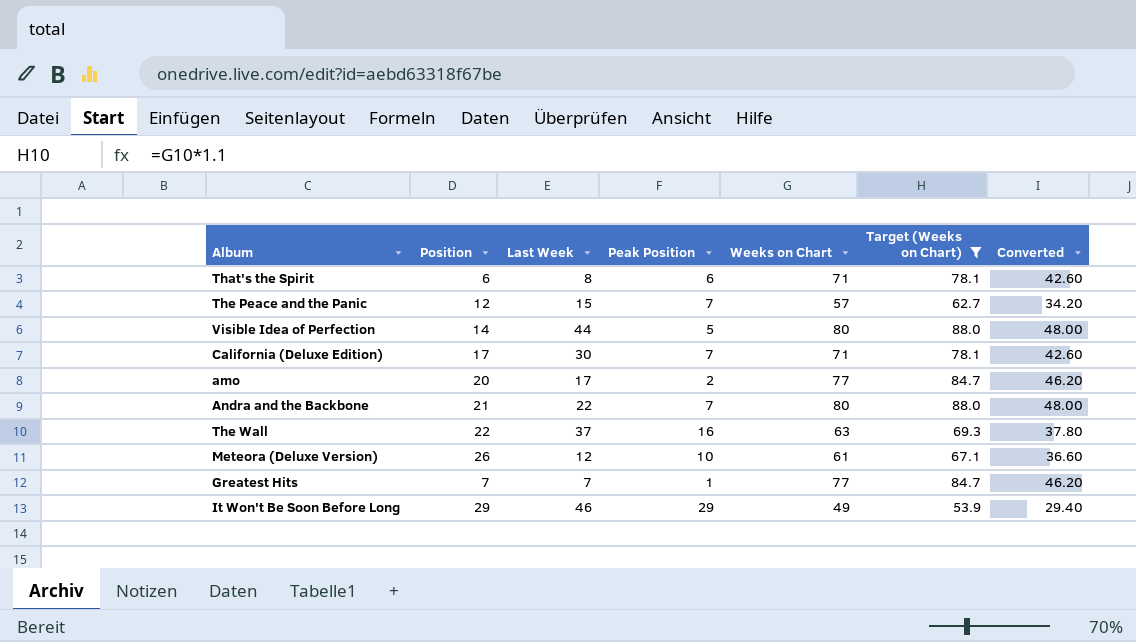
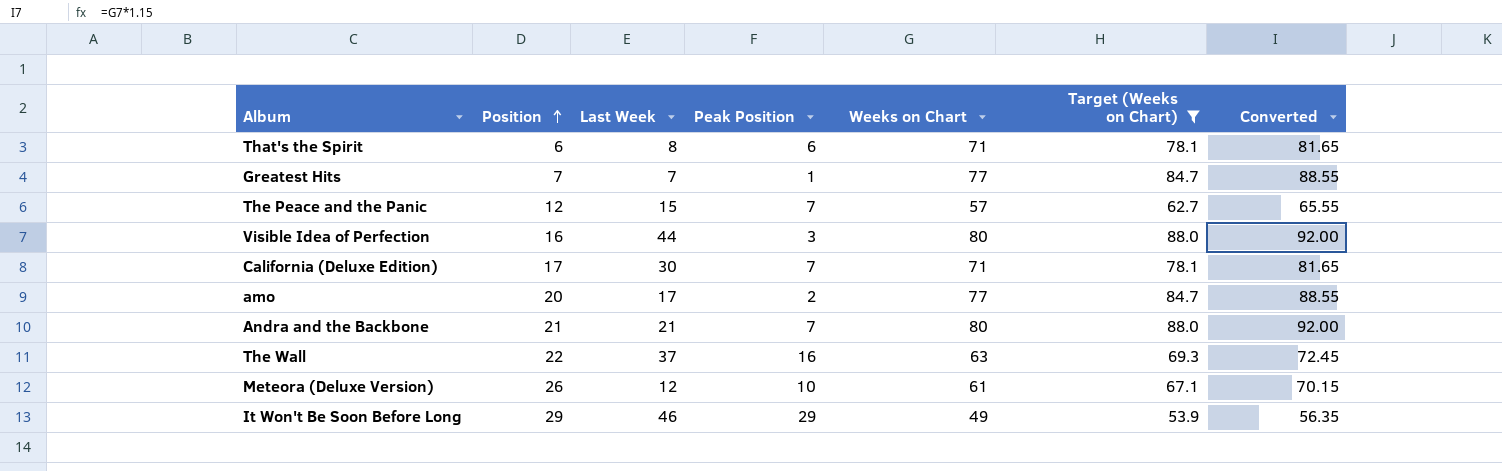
row order: none -> Position ascending
column Converted | formula: [Weeks on Chart] * 0.6 -> [Weeks on Chart] * 1.15
Visible Idea of Perfection | Position: 14 -> 16
Visible Idea of Perfection | Peak Position: 5 -> 3
Andra and the Backbone | Last Week: 22 -> 21

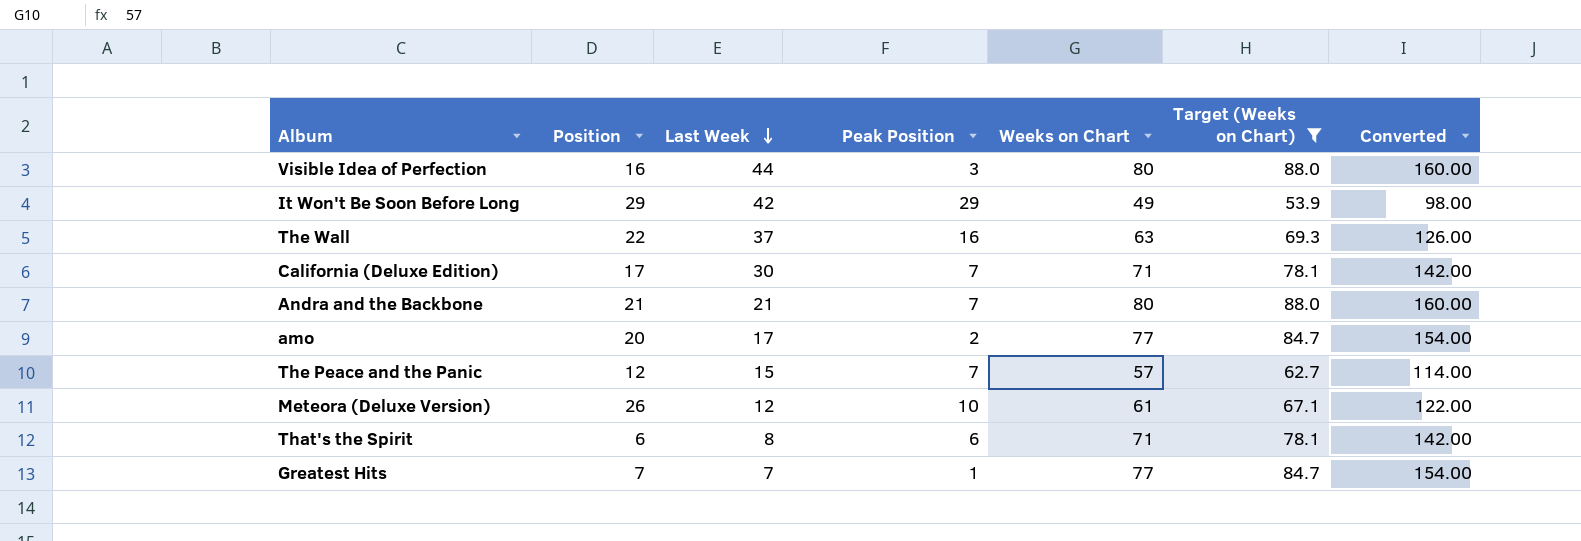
row order: Position ascending -> Last Week descending
column Converted | formula: [Weeks on Chart] * 1.15 -> [Weeks on Chart] * 2
It Won't Be Soon Before Long | Last Week: 46 -> 42

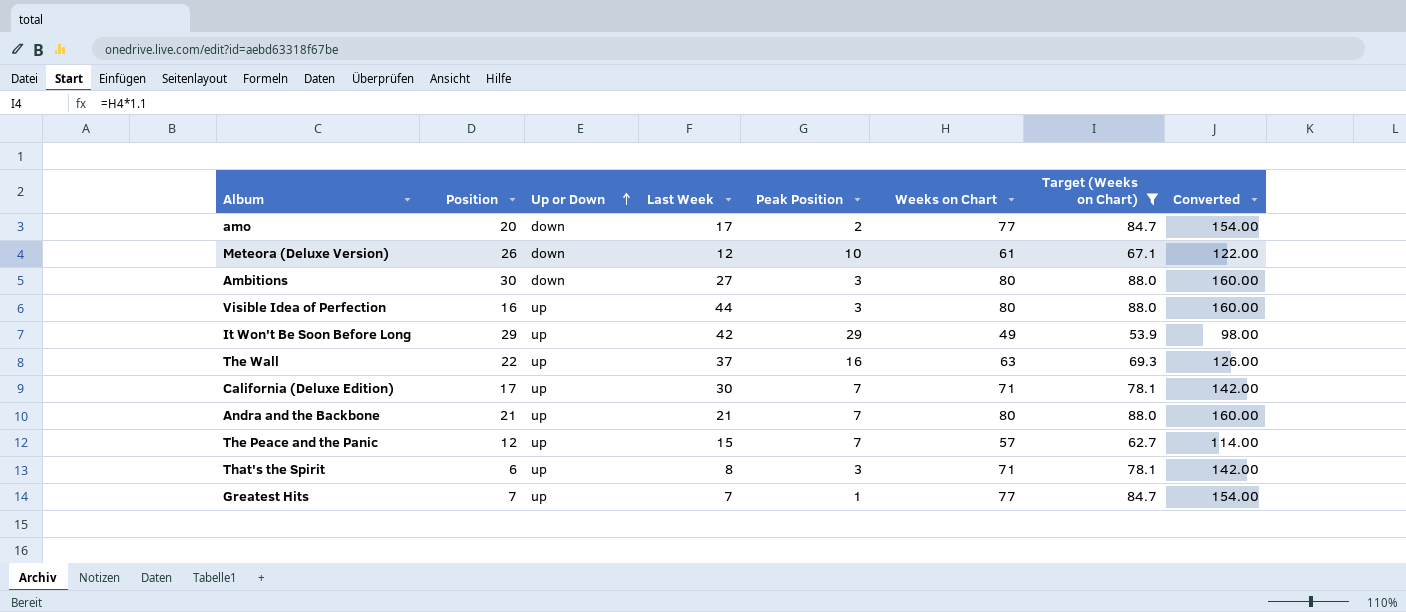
row order: Last Week descending -> Up or Down ascending
column Up or Down | position: none -> 3
row Ambitions: none -> 30 | down | 27 | 3 | 80 | 88.0 | 160.00
That's the Spirit | Peak Position: 6 -> 3

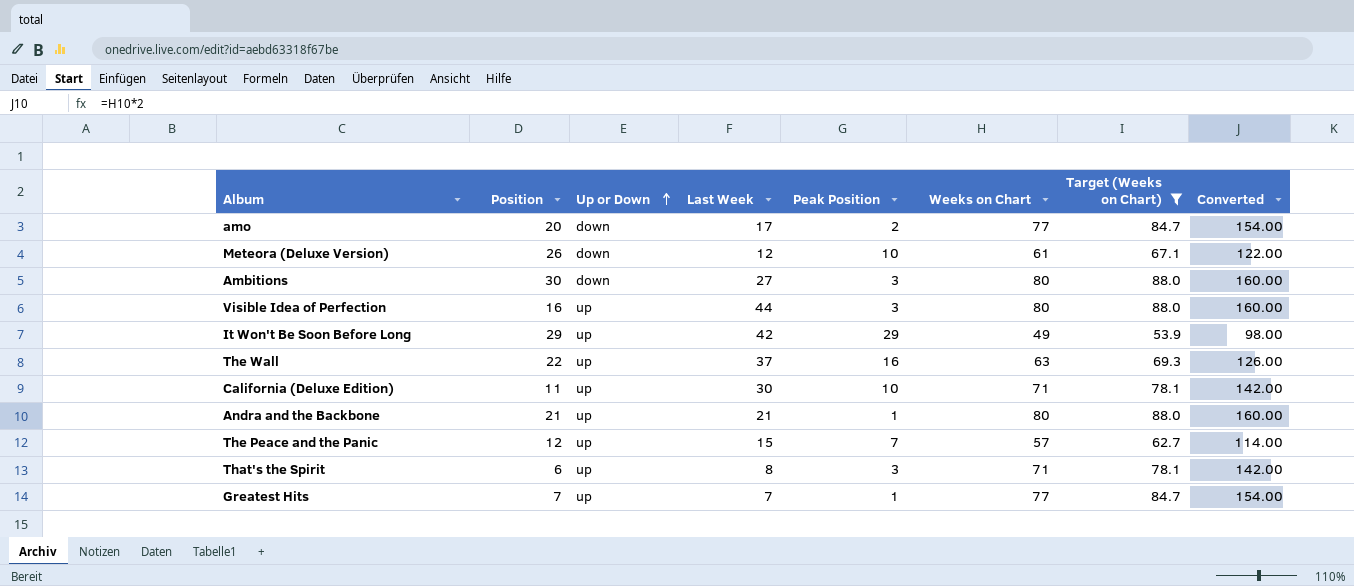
California (Deluxe Edition) | Position: 17 -> 11
California (Deluxe Edition) | Peak Position: 7 -> 10
Andra and the Backbone | Peak Position: 7 -> 1

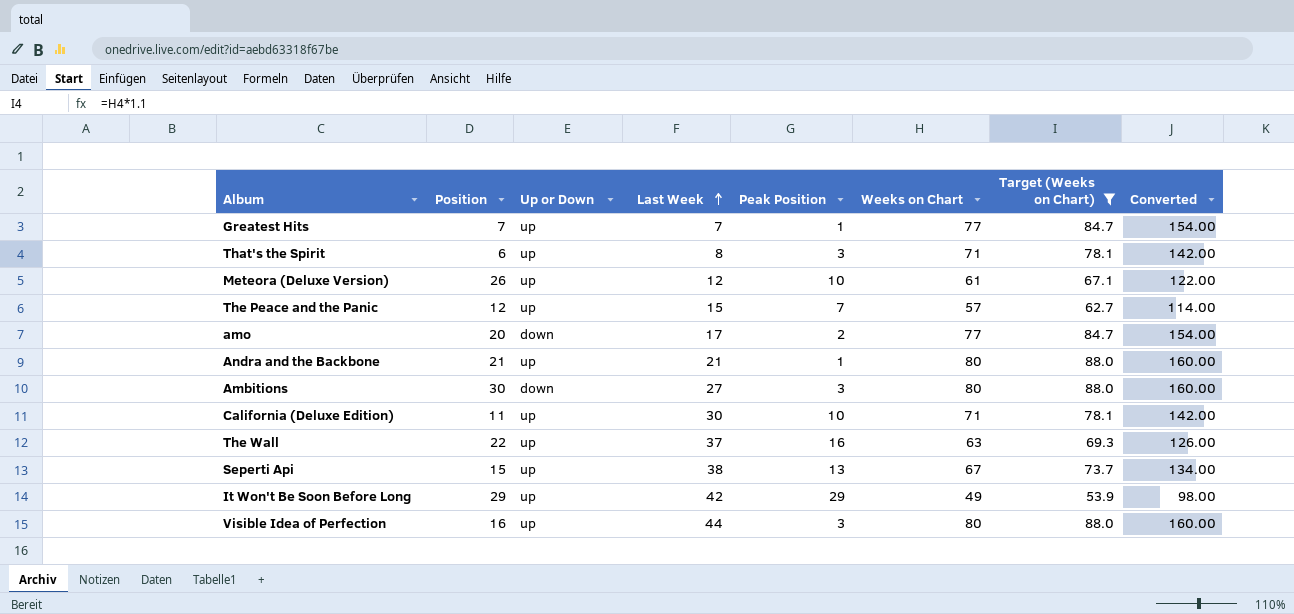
row order: Up or Down ascending -> Last Week ascending
Meteora (Deluxe Version) | Up or Down: down -> up
row Seperti Api: none -> 15 | up | 38 | 13 | 67 | 73.7 | 134.00

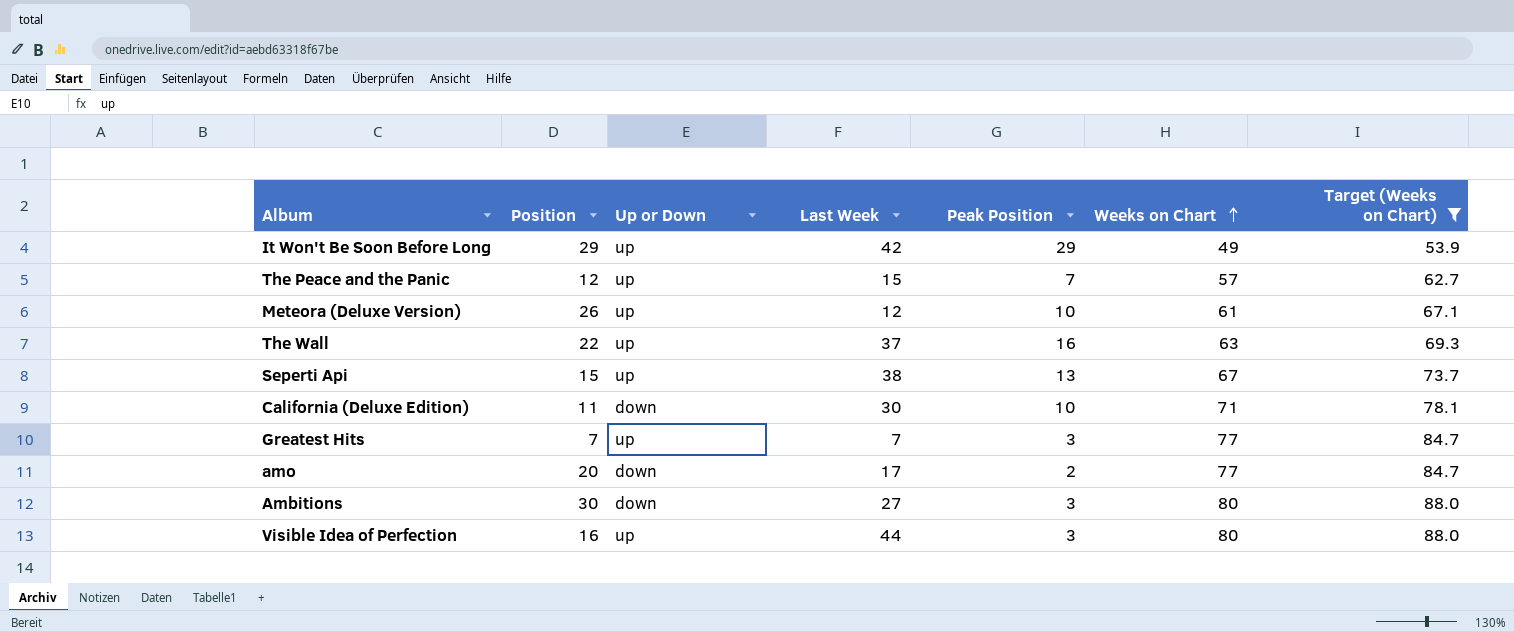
row order: Last Week ascending -> Weeks on Chart ascending
column Converted | formula: [Weeks on Chart] * 2 -> none
row That's the Spirit: 6 | up | 8 | 3 | 71 | 78.1 | 142.00 -> none
row Andra and the Backbone: 21 | up | 21 | 1 | 80 | 88.0 | 160.00 -> none
California (Deluxe Edition) | Up or Down: up -> down
Greatest Hits | Peak Position: 1 -> 3

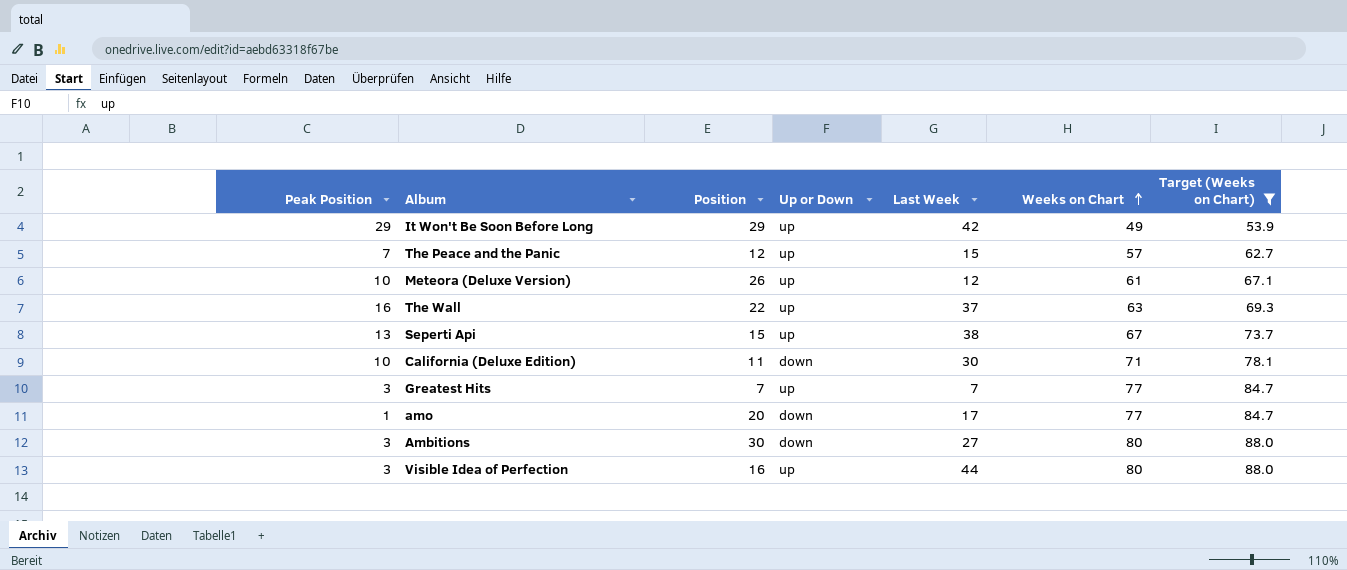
column Peak Position | position: 5 -> 1
amo | Peak Position: 2 -> 1

